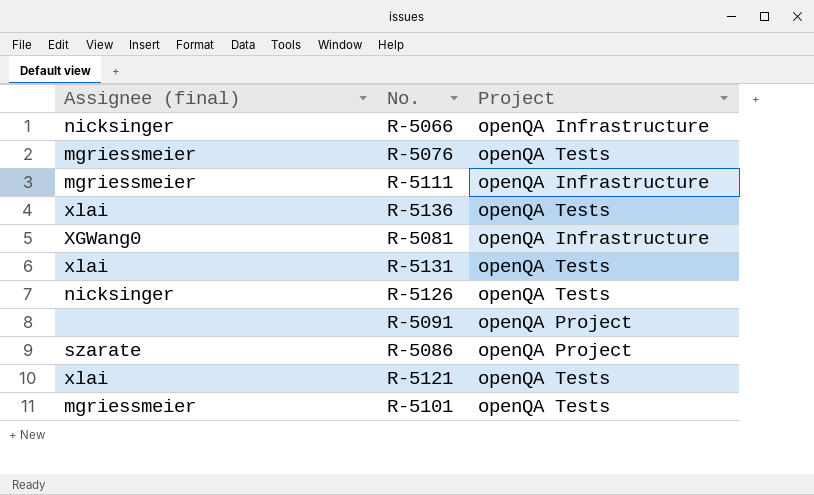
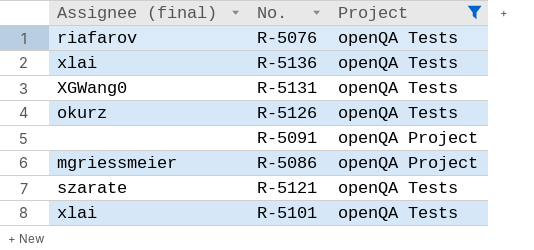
filter: none -> Project != openQA Infrastructure
R-5076 | Assignee (final): mgriessmeier -> riafarov
R-5131 | Assignee (final): xlai -> XGWang0
R-5126 | Assignee (final): nicksinger -> okurz
R-5086 | Assignee (final): szarate -> mgriessmeier
R-5121 | Assignee (final): xlai -> szarate
R-5101 | Assignee (final): mgriessmeier -> xlai

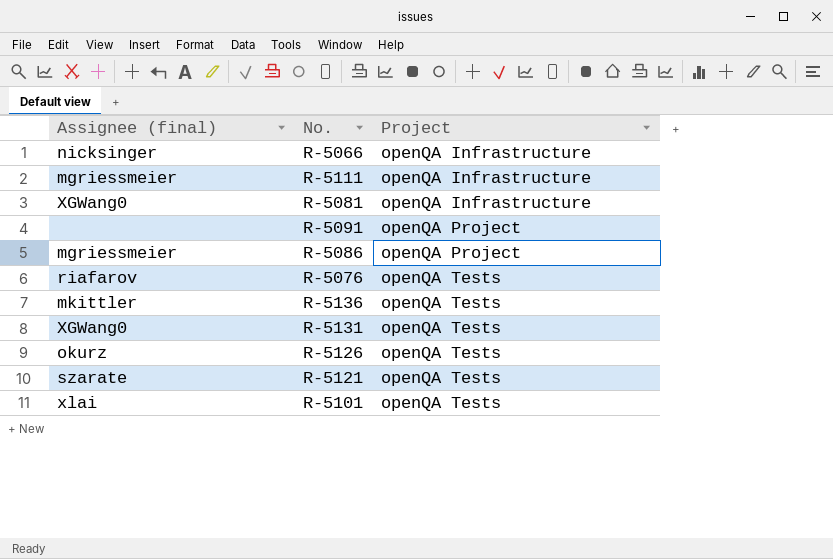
filter: Project != openQA Infrastructure -> none
row order: none -> Project ascending
R-5136 | Assignee (final): xlai -> mkittler

